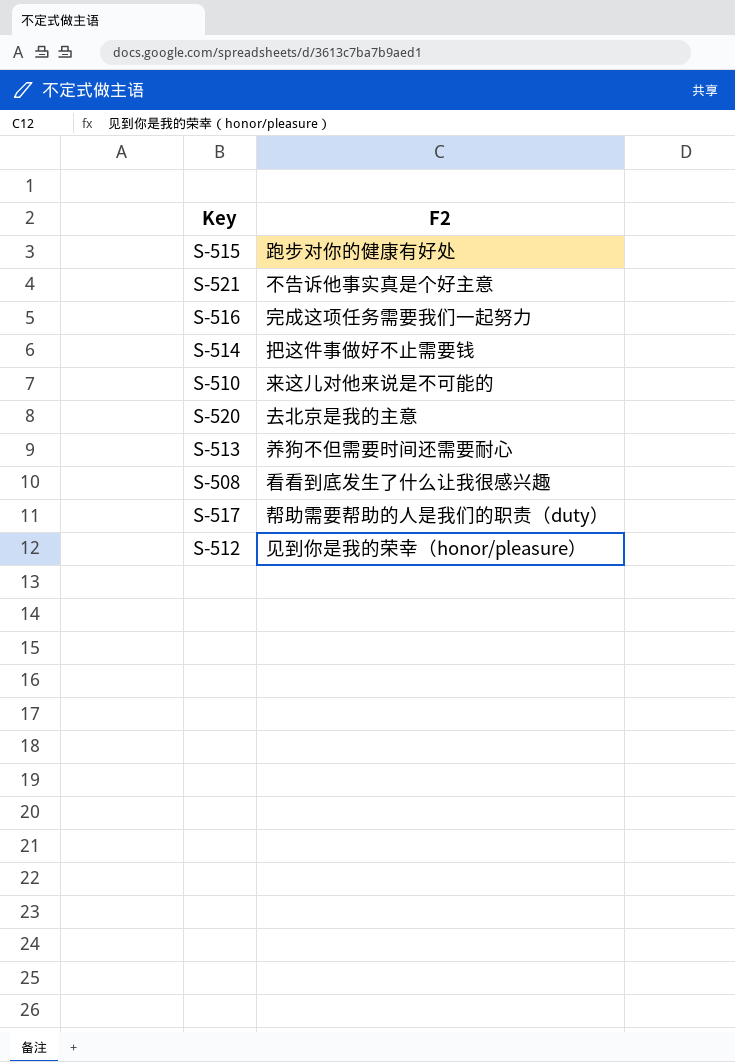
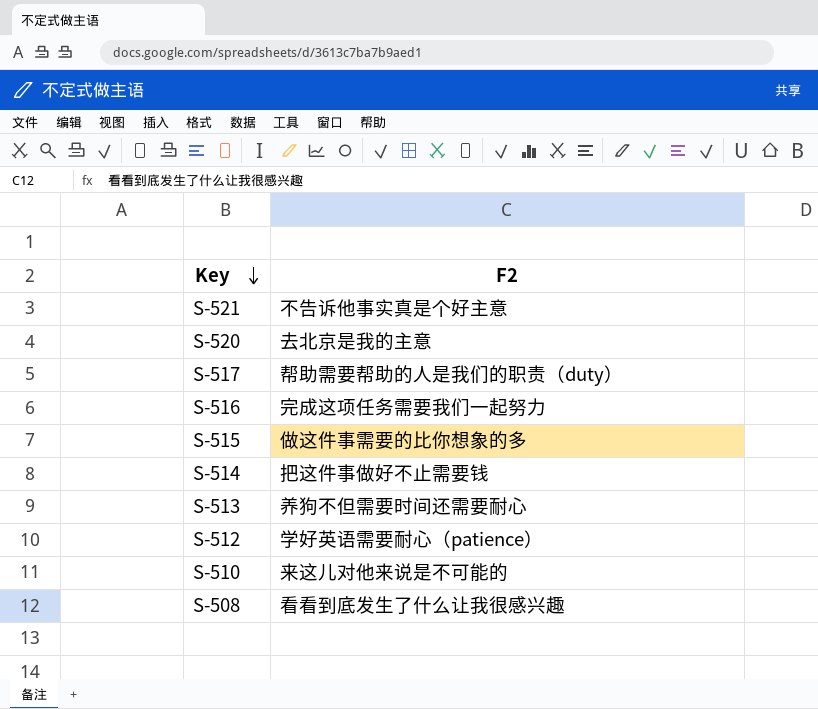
row order: none -> Key descending
S-515 | F2: 跑步对你的健康有好处 -> 做这件事需要的比你想象的多
S-512 | F2: 见到你是我的荣幸（honor/pleasure） -> 学好英语需要耐心（patience）

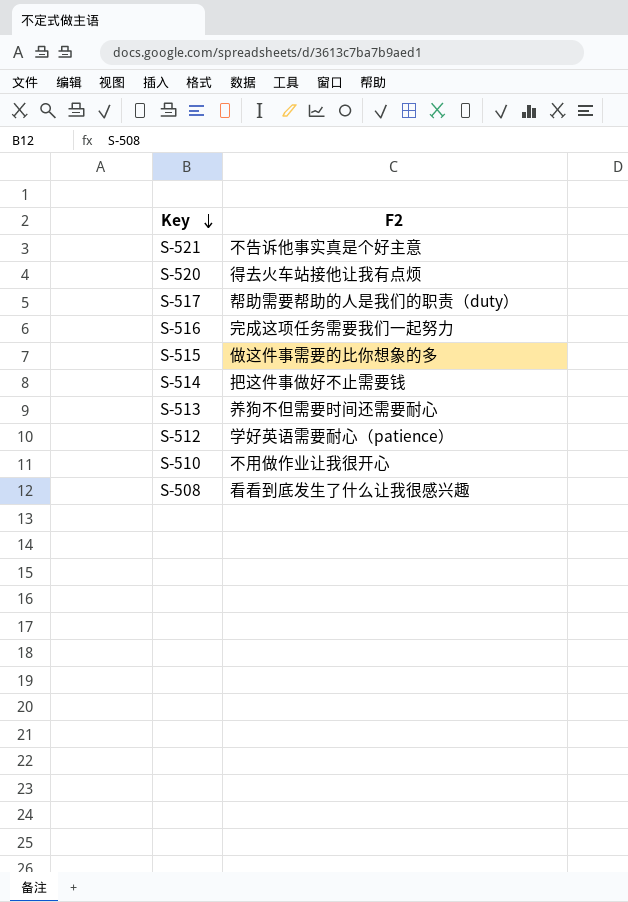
S-520 | F2: 去北京是我的主意 -> 得去火车站接他让我有点烦
S-510 | F2: 来这儿对他来说是不可能的 -> 不用做作业让我很开心

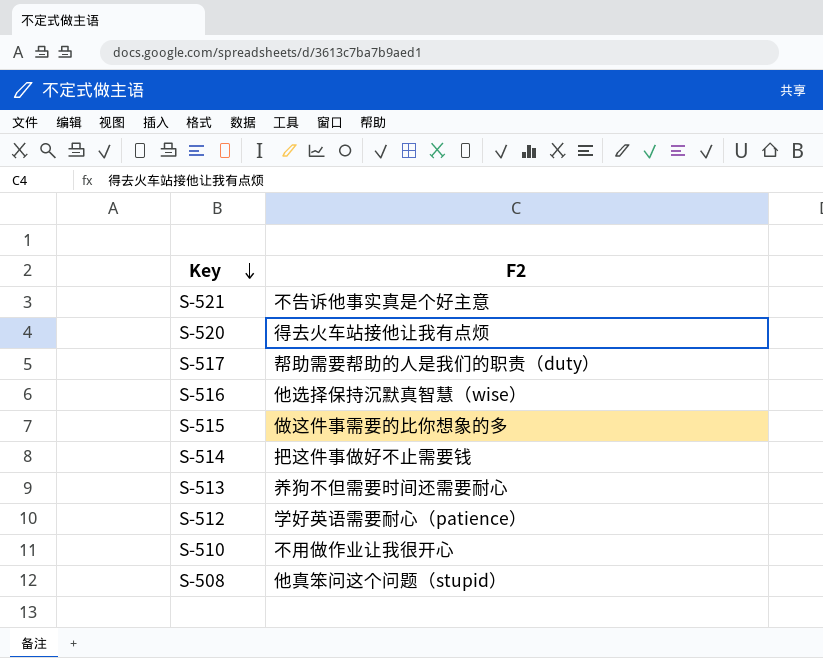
S-516 | F2: 完成这项任务需要我们一起努力 -> 他选择保持沉默真智慧（wise）
S-508 | F2: 看看到底发生了什么让我很感兴趣 -> 他真笨问这个问题（stupid）

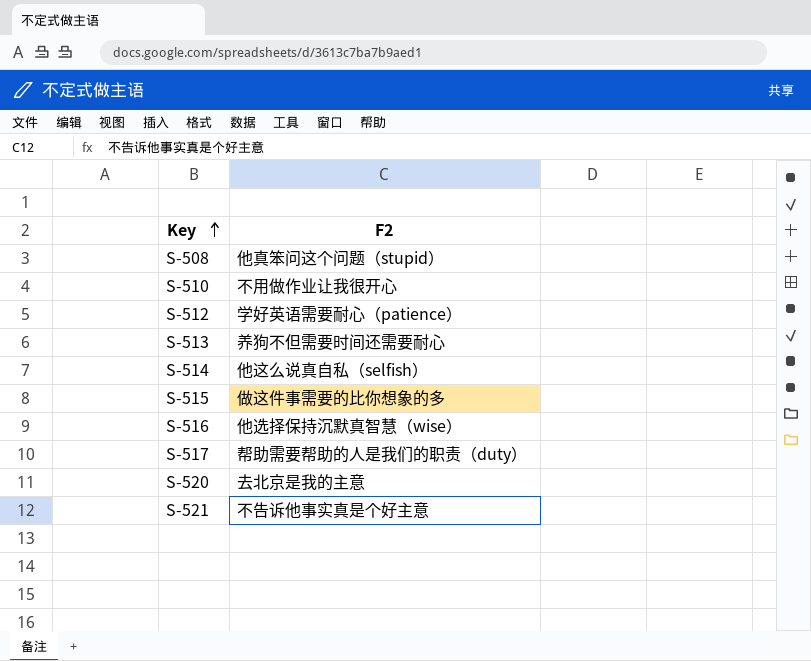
row order: Key descending -> Key ascending
S-514 | F2: 把这件事做好不止需要钱 -> 他这么说真自私（selfish）
S-520 | F2: 得去火车站接他让我有点烦 -> 去北京是我的主意

